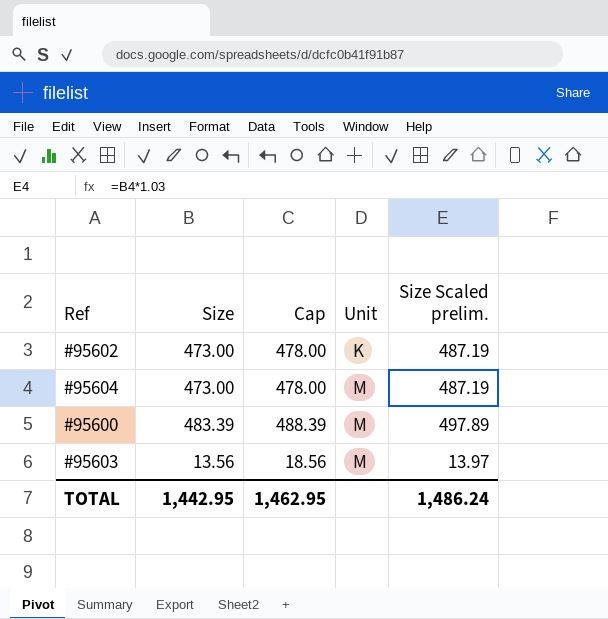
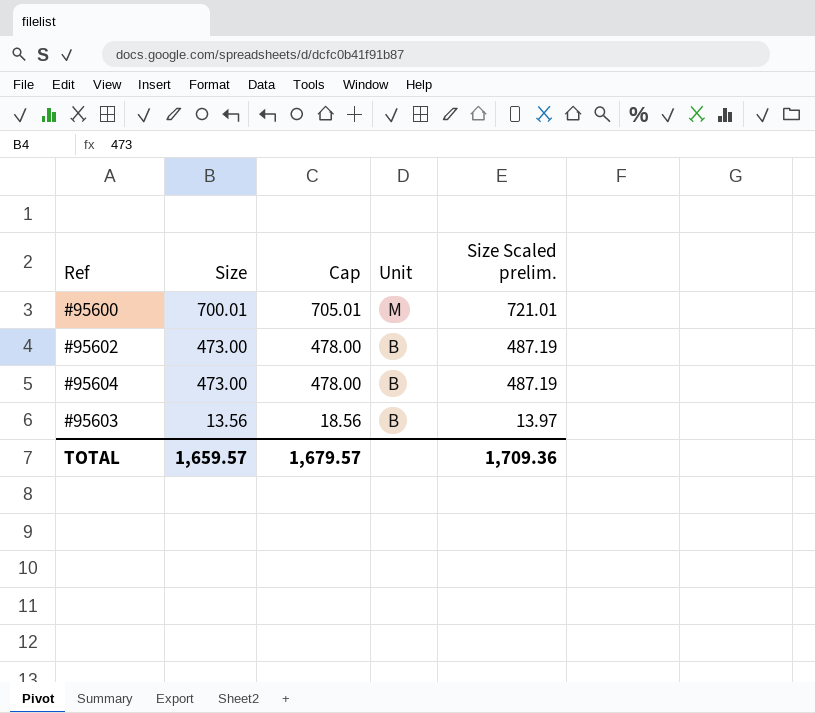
row order: Unit ascending -> Size descending
#95600 | Size: 483.39 -> 700.01
#95600 | Cap: 488.39 -> 705.01
#95600 | Size Scaled prelim.: 497.89 -> 721.01
#95602 | Unit: K -> B
#95604 | Unit: M -> B
#95603 | Unit: M -> B
TOTAL | Size: 1,442.95 -> 1,659.57
TOTAL | Cap: 1,462.95 -> 1,679.57
TOTAL | Size Scaled prelim.: 1,486.24 -> 1,709.36

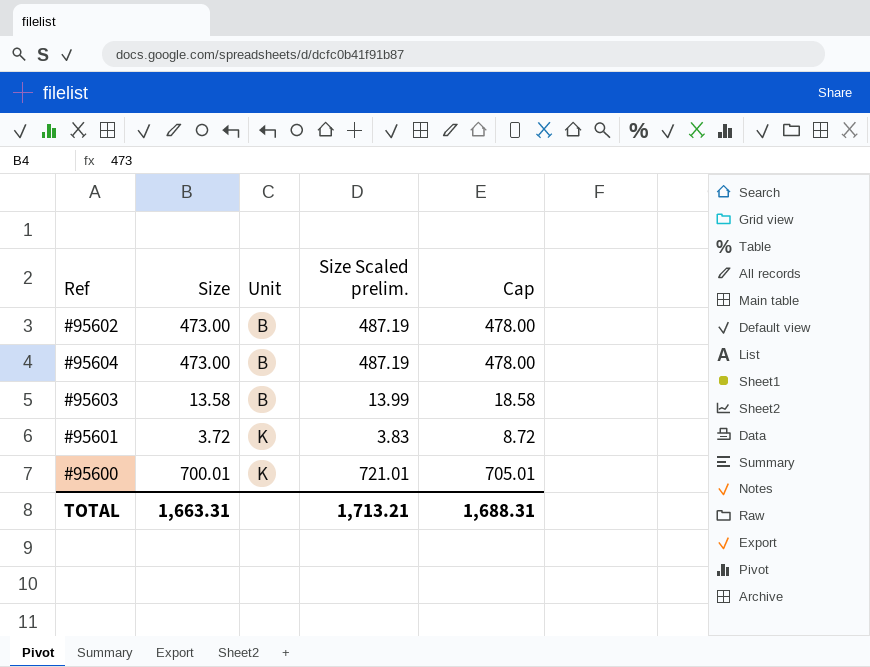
row order: Size descending -> Unit ascending
column Cap | position: 3 -> 5
#95603 | Size: 13.56 -> 13.58
#95603 | Size Scaled prelim.: 13.97 -> 13.99
#95603 | Cap: 18.56 -> 18.58
row #95601: none -> 3.72 | K | 3.83 | 8.72
#95600 | Unit: M -> K
TOTAL | Size: 1,659.57 -> 1,663.31
TOTAL | Size Scaled prelim.: 1,709.36 -> 1,713.21
TOTAL | Cap: 1,679.57 -> 1,688.31

